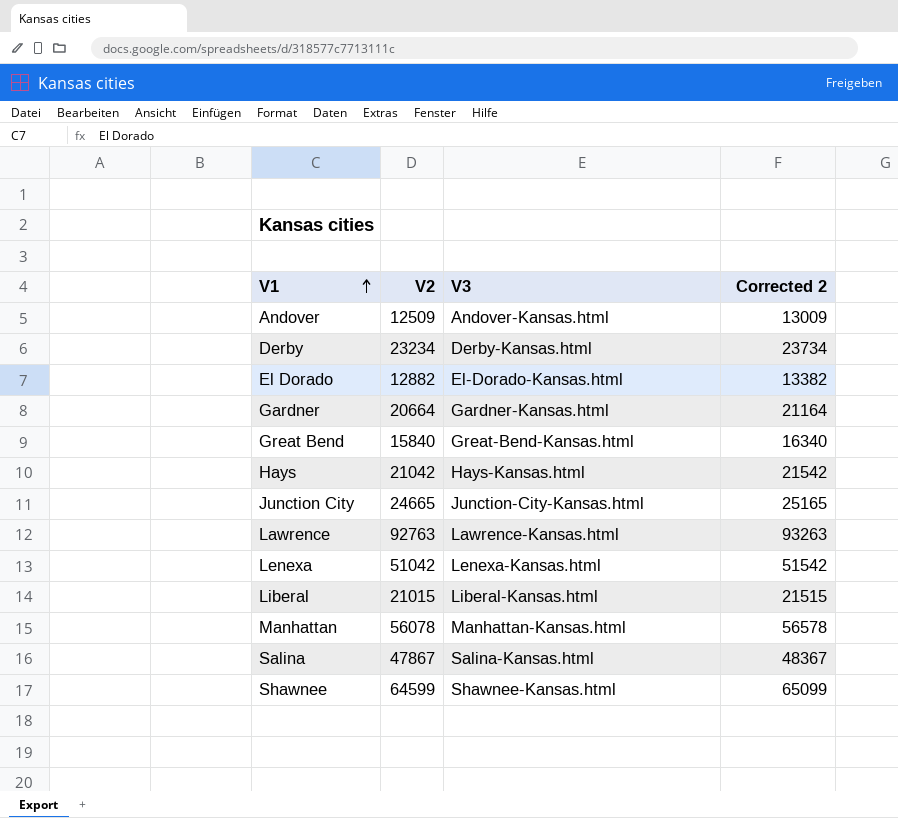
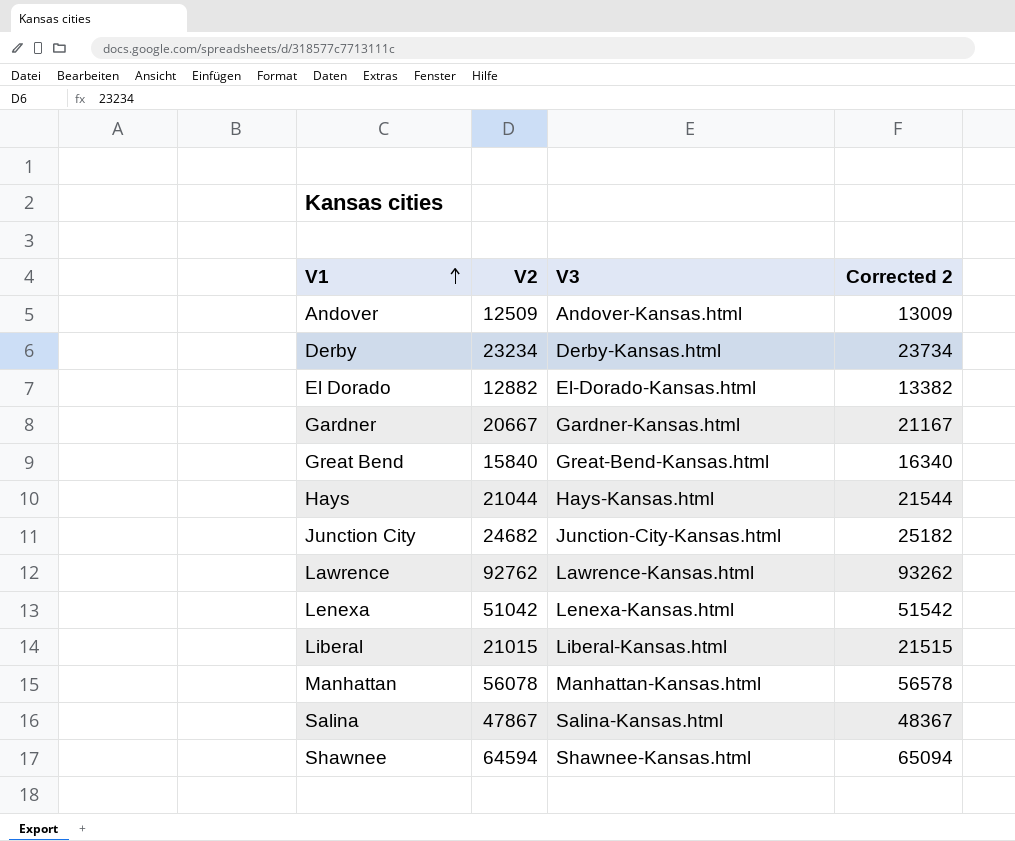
Gardner | V2: 20664 -> 20667
Gardner | Corrected 2: 21164 -> 21167
Hays | V2: 21042 -> 21044
Hays | Corrected 2: 21542 -> 21544
Junction City | V2: 24665 -> 24682
Junction City | Corrected 2: 25165 -> 25182
Lawrence | V2: 92763 -> 92762
Lawrence | Corrected 2: 93263 -> 93262
Shawnee | V2: 64599 -> 64594
Shawnee | Corrected 2: 65099 -> 65094

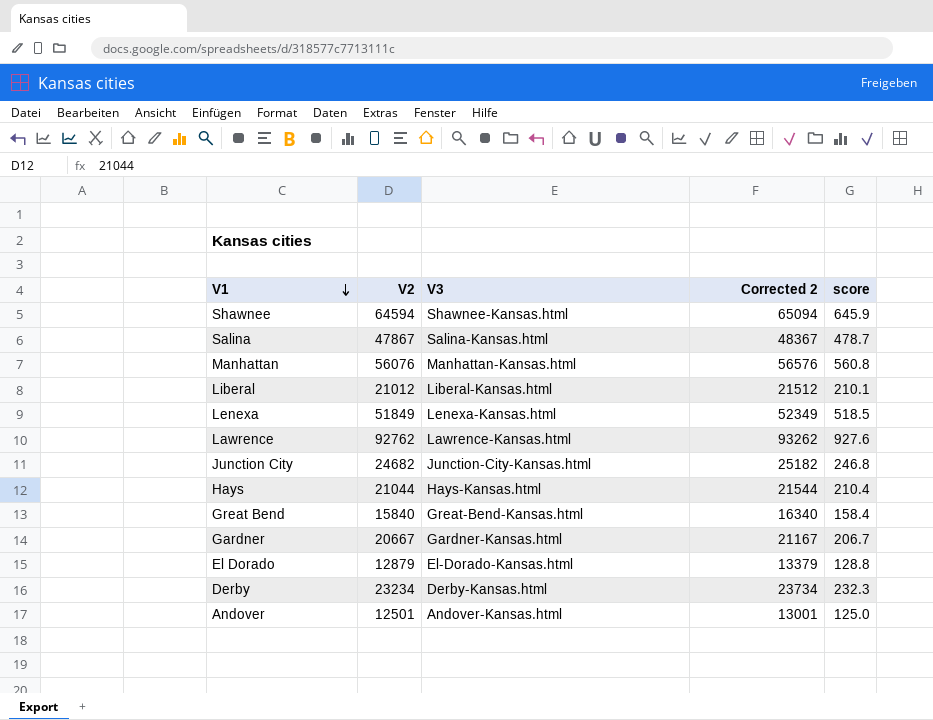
row order: V1 ascending -> V1 descending
column score | formula: none -> [V2] * 0.01
Manhattan | V2: 56078 -> 56076
Manhattan | Corrected 2: 56578 -> 56576
Liberal | V2: 21015 -> 21012
Liberal | Corrected 2: 21515 -> 21512
Lenexa | V2: 51042 -> 51849
Lenexa | Corrected 2: 51542 -> 52349
El Dorado | V2: 12882 -> 12879
El Dorado | Corrected 2: 13382 -> 13379
Andover | V2: 12509 -> 12501
Andover | Corrected 2: 13009 -> 13001

